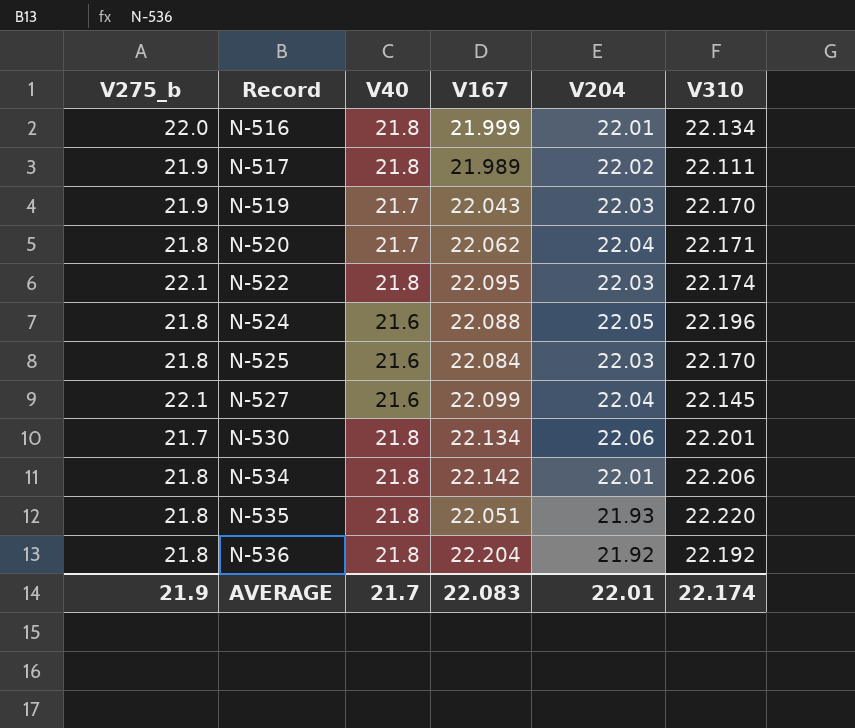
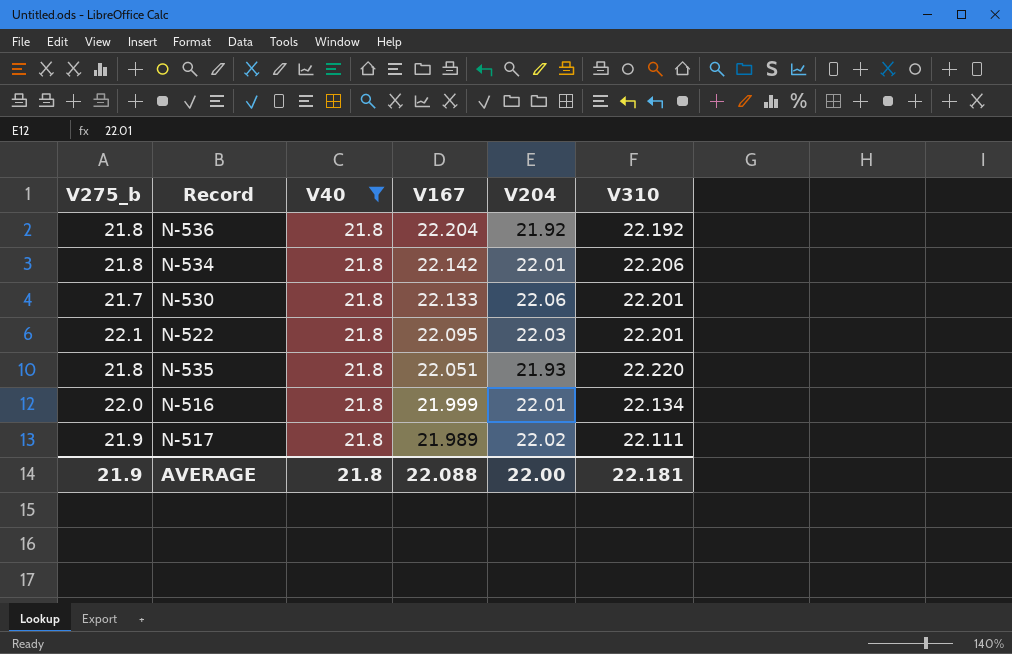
filter: none -> V40 = 21.8
row order: Record ascending -> V167 descending
N-530 | V167: 22.134 -> 22.133
N-522 | V310: 22.174 -> 22.201
AVERAGE | V40: 21.7 -> 21.8
AVERAGE | V167: 22.083 -> 22.088
AVERAGE | V204: 22.01 -> 22.00
AVERAGE | V310: 22.174 -> 22.181

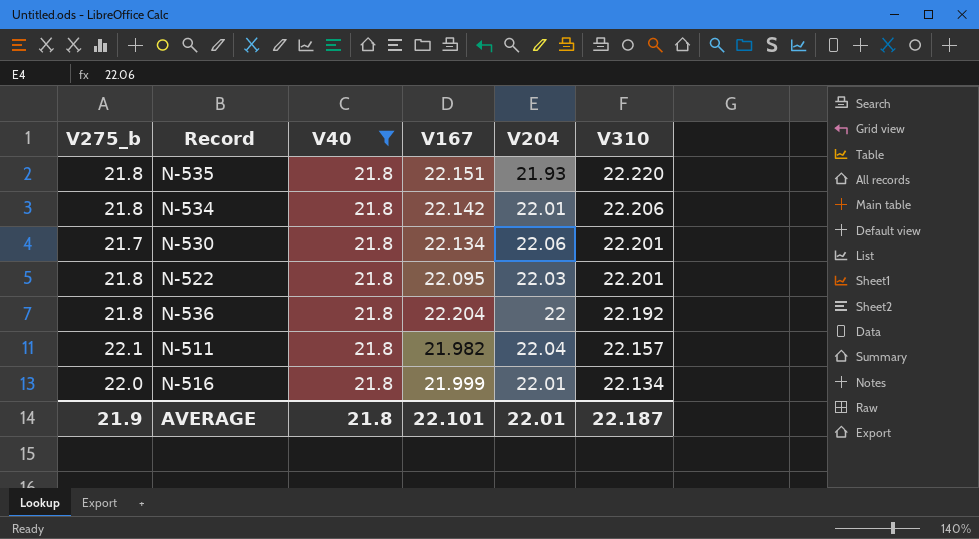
row order: V167 descending -> V310 descending
row N-517: 21.9 | 21.8 | 21.989 | 22.02 | 22.111 -> none
N-535 | V167: 22.051 -> 22.151
N-530 | V167: 22.133 -> 22.134
N-522 | V275_b: 22.1 -> 21.8
N-536 | V204: 21.92 -> 22
row N-511: none -> 22.1 | 21.8 | 21.982 | 22.04 | 22.157
AVERAGE | V167: 22.088 -> 22.101
AVERAGE | V204: 22.00 -> 22.01
AVERAGE | V310: 22.181 -> 22.187

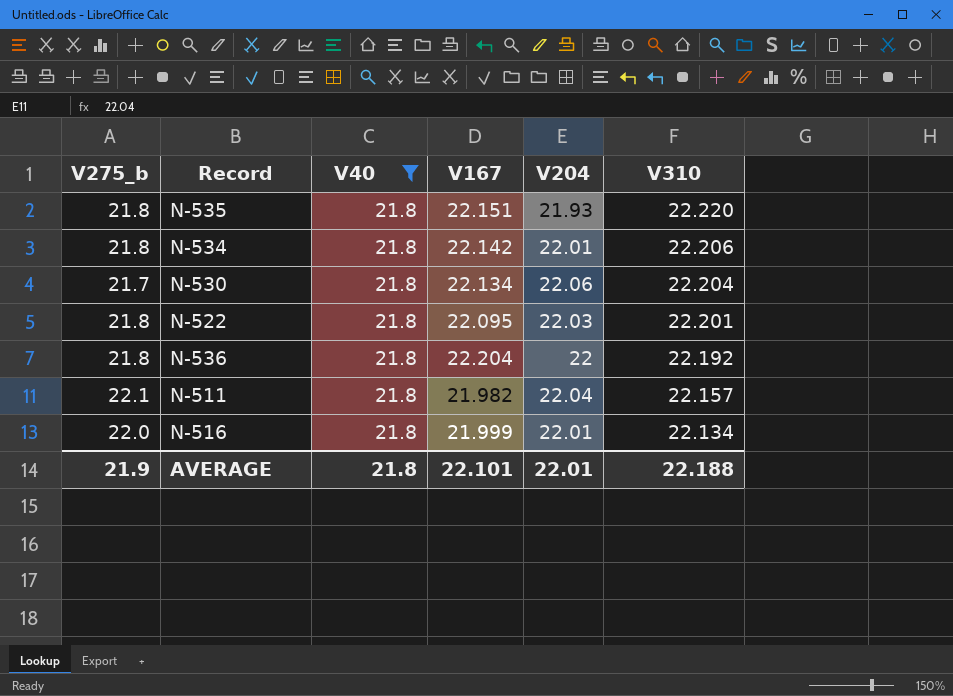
N-530 | V310: 22.201 -> 22.204
AVERAGE | V310: 22.187 -> 22.188

